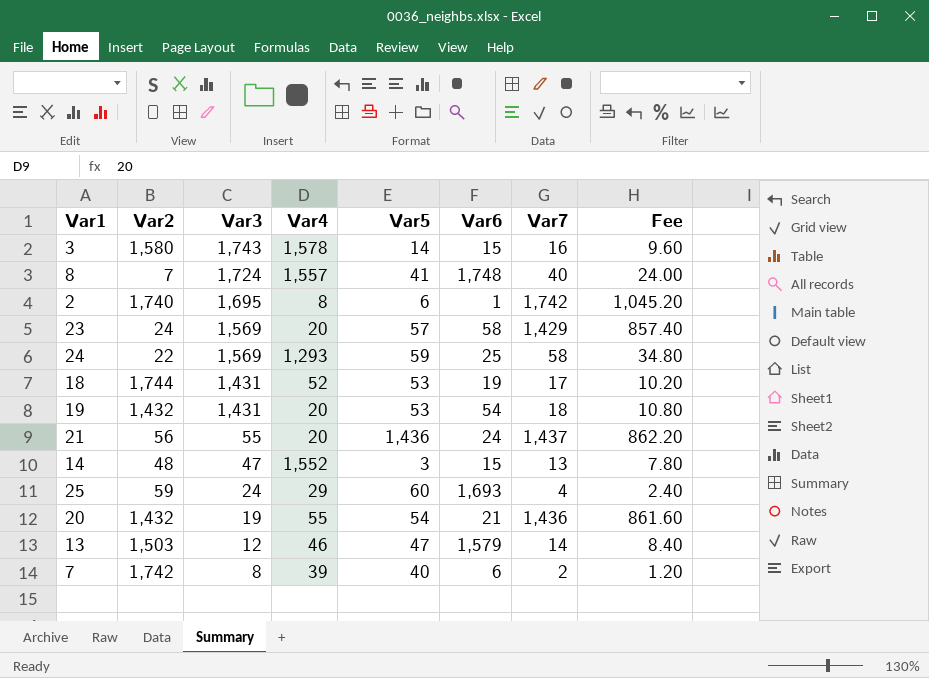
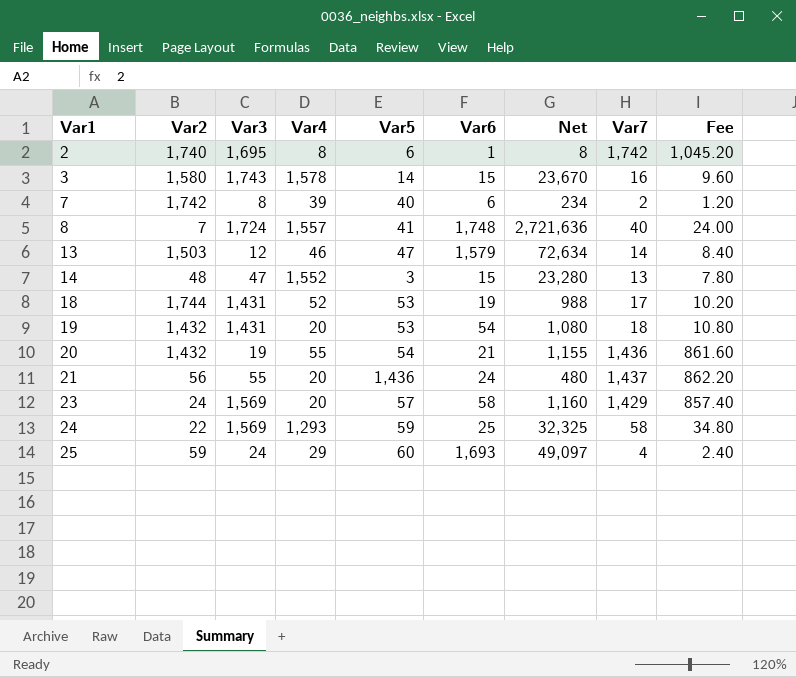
row order: Var3 descending -> Var1 ascending
column Net | formula: none -> [Var4] * [Var6]

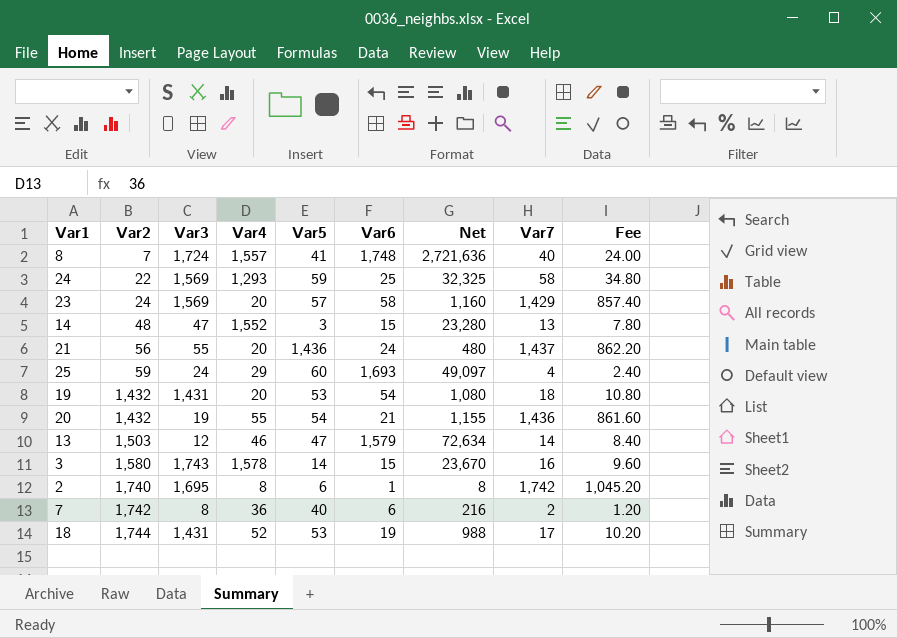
row order: Var1 ascending -> Var2 ascending
7 | Var4: 39 -> 36
7 | Net: 234 -> 216

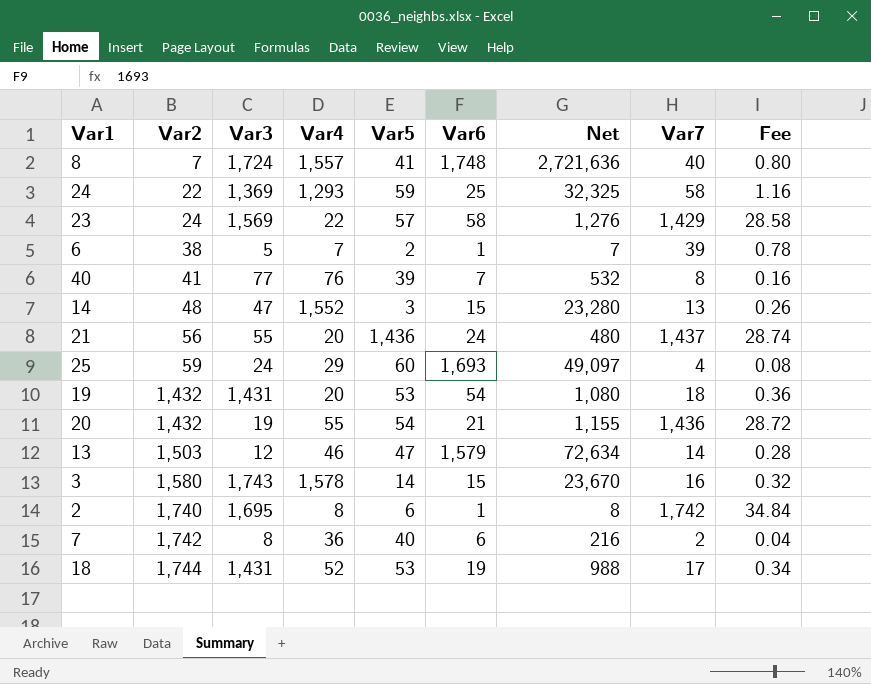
column Fee | formula: [Var7] * 0.6 -> [Var7] * 0.02
24 | Var3: 1,569 -> 1,369
23 | Var4: 20 -> 22
23 | Net: 1,160 -> 1,276
row 6: none -> 38 | 5 | 7 | 2 | 1 | 7 | 39 | 0.78
row 40: none -> 41 | 77 | 76 | 39 | 7 | 532 | 8 | 0.16

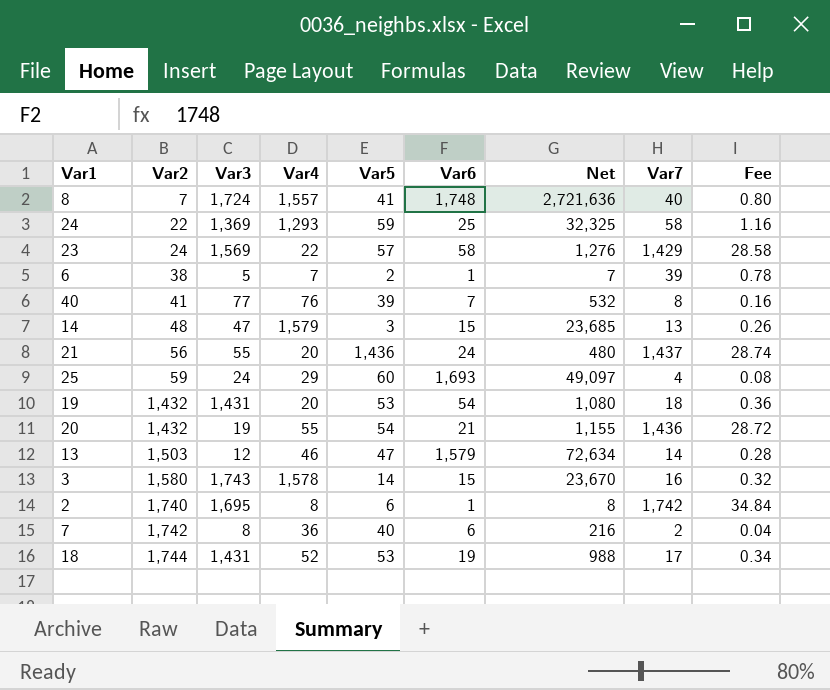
14 | Var4: 1,552 -> 1,579
14 | Net: 23,280 -> 23,685

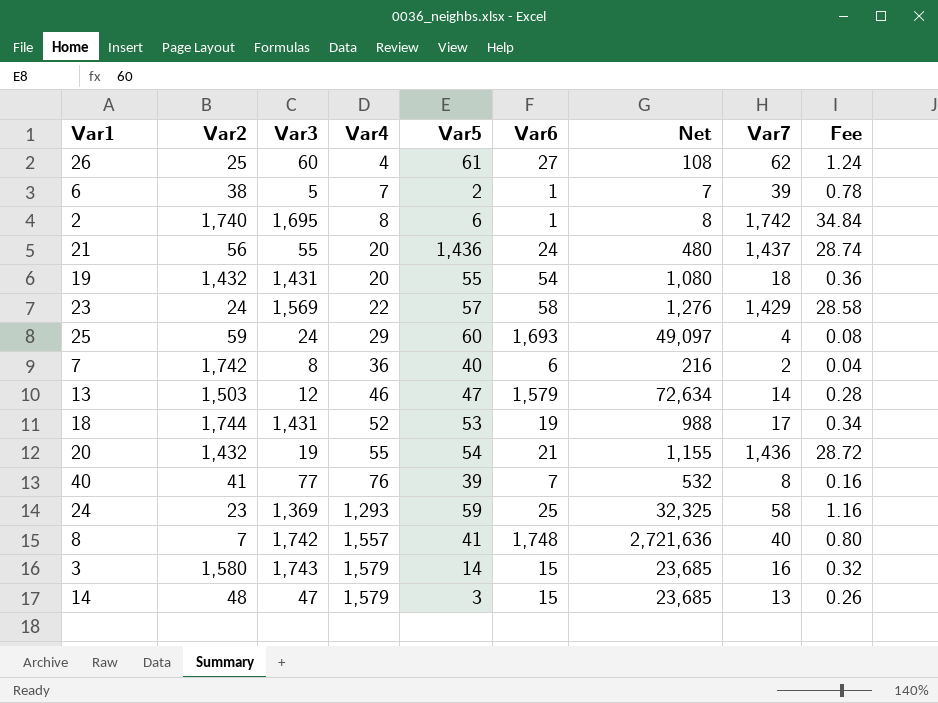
row order: Var2 ascending -> Var4 ascending
row 26: none -> 25 | 60 | 4 | 61 | 27 | 108 | 62 | 1.24
19 | Var5: 53 -> 55
24 | Var2: 22 -> 23
8 | Var3: 1,724 -> 1,742
3 | Var4: 1,578 -> 1,579
3 | Net: 23,670 -> 23,685

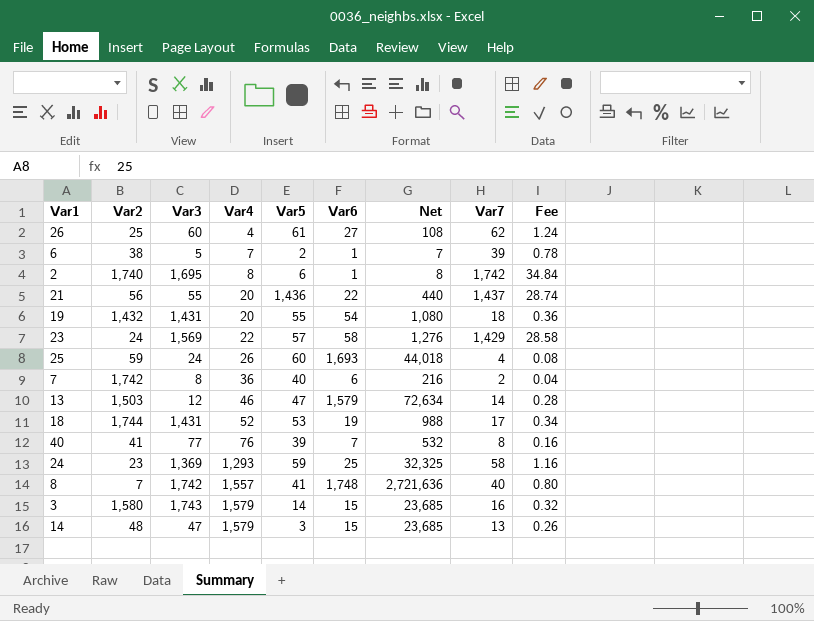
row 20: 1,432 | 19 | 55 | 54 | 21 | 1,155 | 1,436 | 28.72 -> none
21 | Var6: 24 -> 22
21 | Net: 480 -> 440
25 | Var4: 29 -> 26
25 | Net: 49,097 -> 44,018

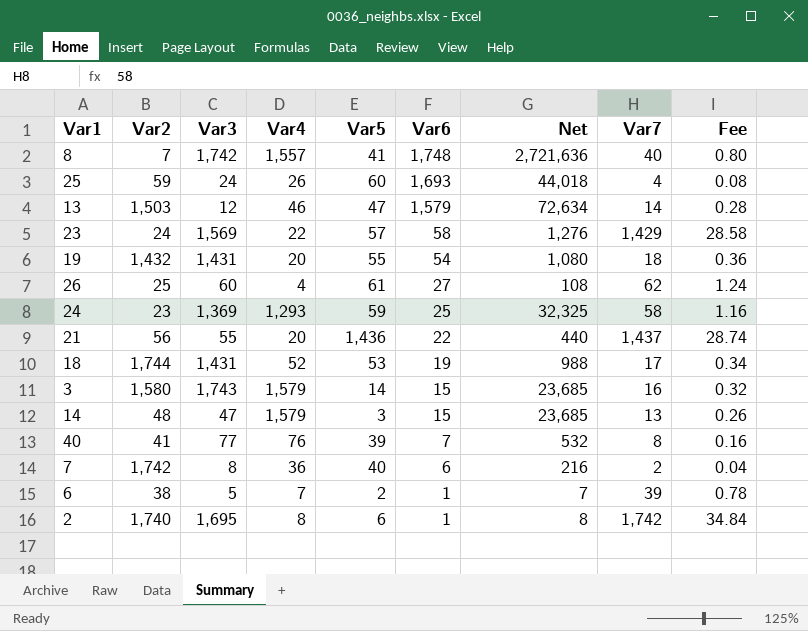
row order: Var4 ascending -> Var6 descending

